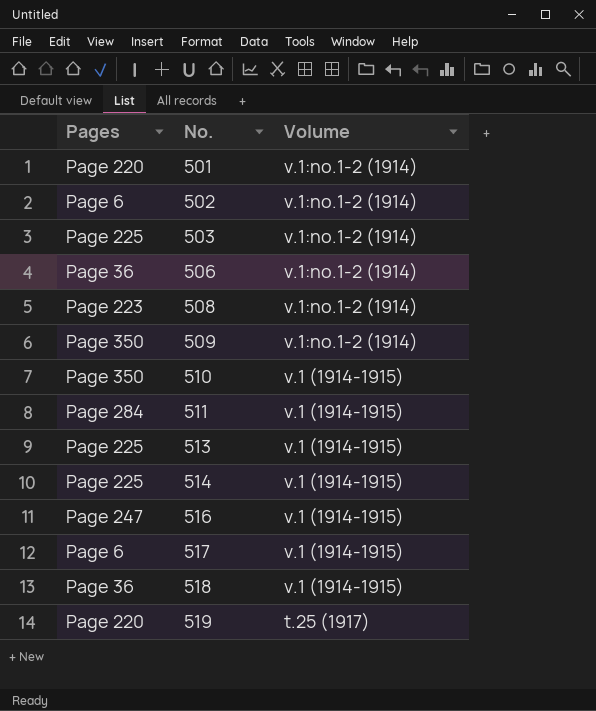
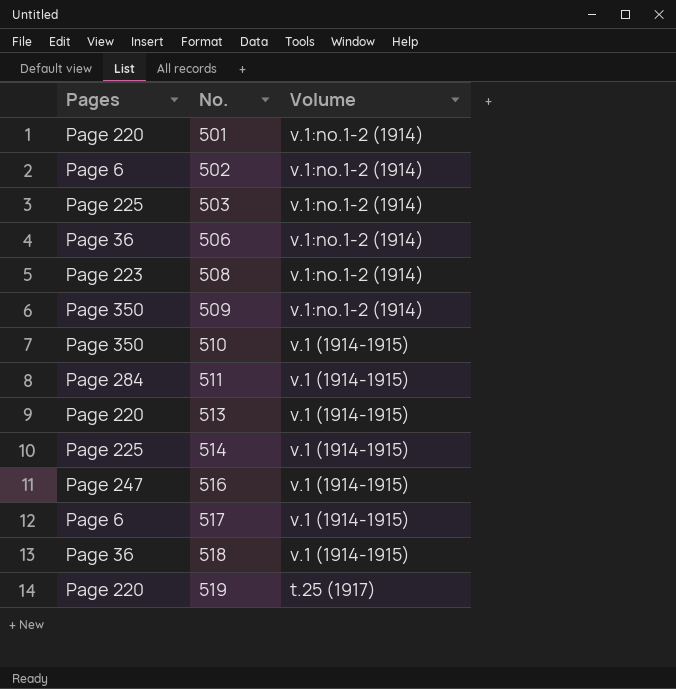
513 | Pages: Page 225 -> Page 220

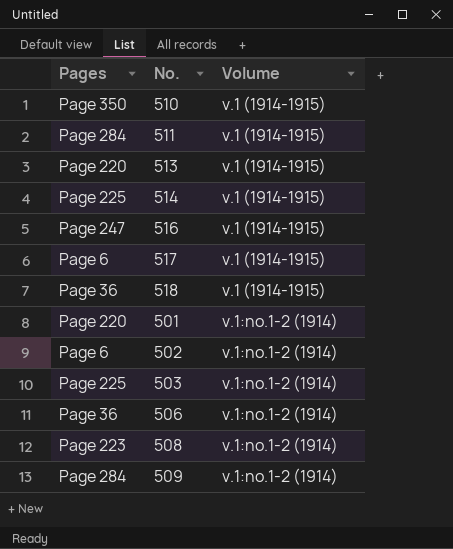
row order: No. ascending -> Volume ascending
row 519: Page 220 | t.25 (1917) -> none
509 | Pages: Page 350 -> Page 284

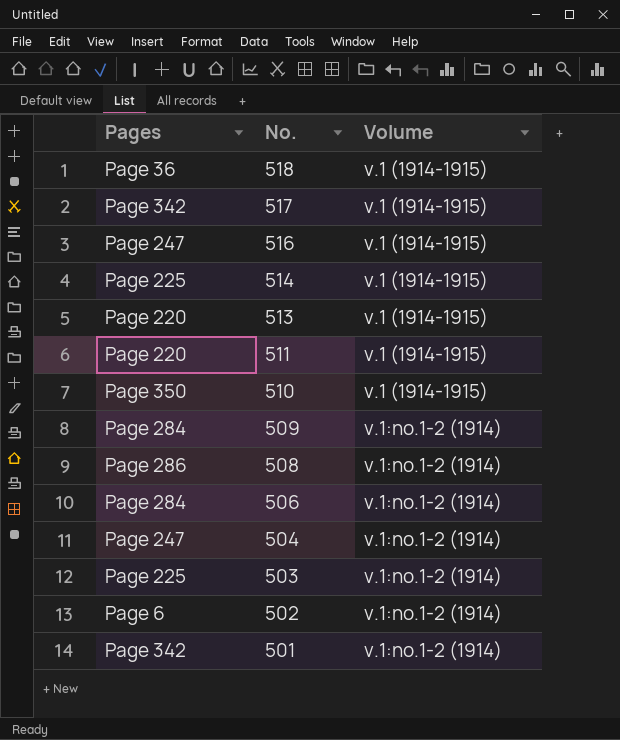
row order: Volume ascending -> No. descending
517 | Pages: Page 6 -> Page 342
511 | Pages: Page 284 -> Page 220
508 | Pages: Page 223 -> Page 286
506 | Pages: Page 36 -> Page 284
row 504: none -> Page 247 | v.1:no.1-2 (1914)
501 | Pages: Page 220 -> Page 342

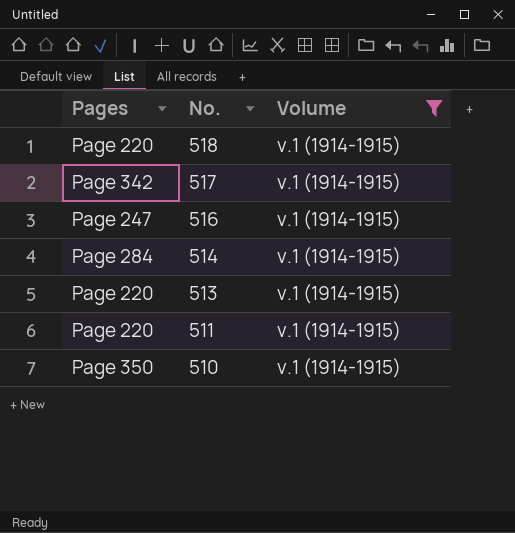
filter: none -> Volume = v.1 (1914-1915)
518 | Pages: Page 36 -> Page 220
514 | Pages: Page 225 -> Page 284

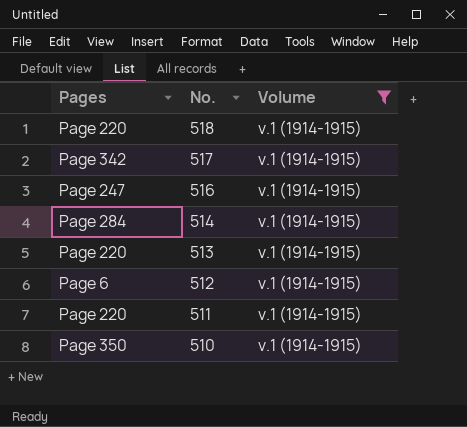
row 512: none -> Page 6 | v.1 (1914-1915)

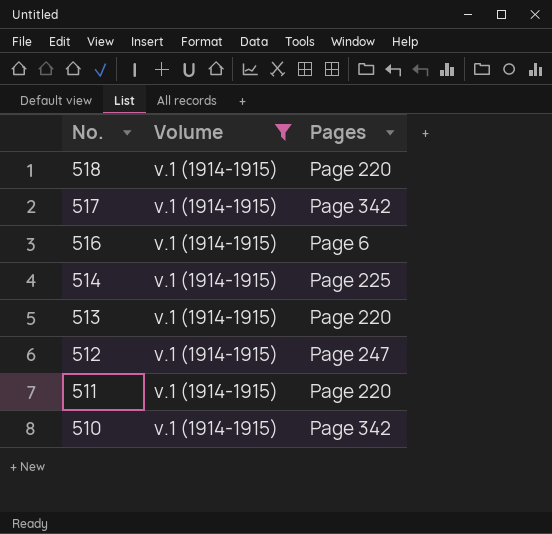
column Pages | position: 1 -> 3
516 | Pages: Page 247 -> Page 6
514 | Pages: Page 284 -> Page 225
512 | Pages: Page 6 -> Page 247
510 | Pages: Page 350 -> Page 342

